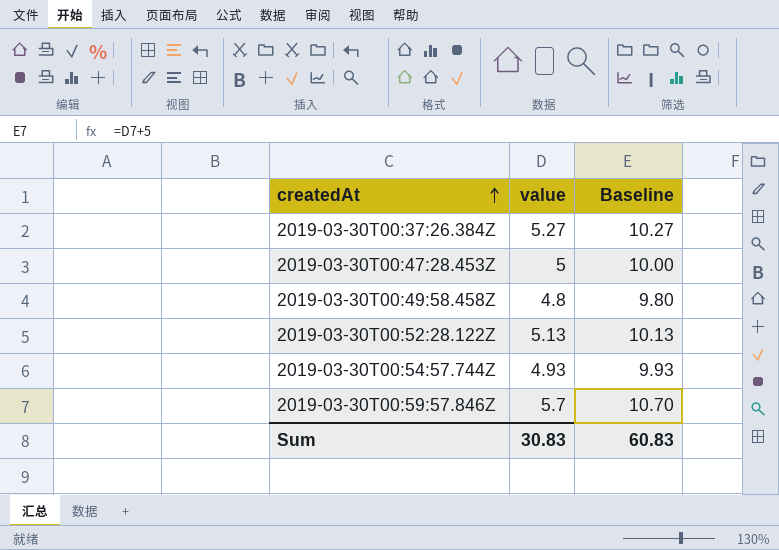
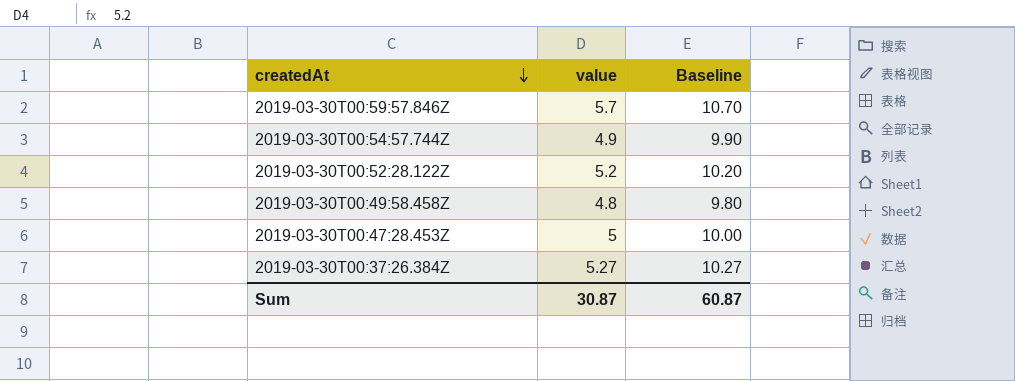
row order: createdAt ascending -> createdAt descending
2019-03-30T00:54:57.744Z | value: 4.93 -> 4.9
2019-03-30T00:54:57.744Z | Baseline: 9.93 -> 9.90
2019-03-30T00:52:28.122Z | value: 5.13 -> 5.2
2019-03-30T00:52:28.122Z | Baseline: 10.13 -> 10.20
Sum | value: 30.83 -> 30.87
Sum | Baseline: 60.83 -> 60.87

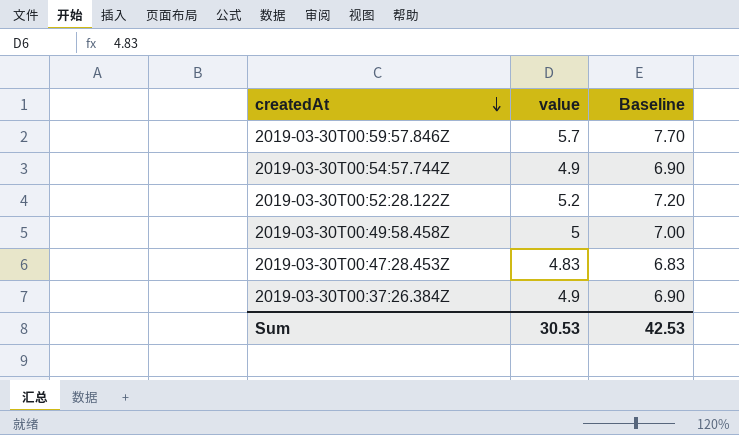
column Baseline | formula: [value] + 5 -> [value] + 2
2019-03-30T00:49:58.458Z | value: 4.8 -> 5
2019-03-30T00:47:28.453Z | value: 5 -> 4.83
2019-03-30T00:37:26.384Z | value: 5.27 -> 4.9
Sum | value: 30.87 -> 30.53
Sum | Baseline: 60.87 -> 42.53

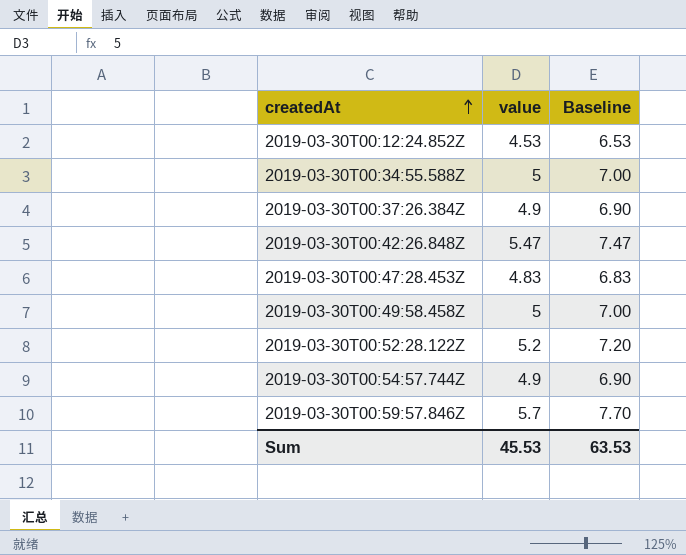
row order: createdAt descending -> createdAt ascending
row 2019-03-30T00:12:24.852Z: none -> 4.53 | 6.53
row 2019-03-30T00:34:55.588Z: none -> 5 | 7.00
row 2019-03-30T00:42:26.848Z: none -> 5.47 | 7.47
Sum | value: 30.53 -> 45.53
Sum | Baseline: 42.53 -> 63.53

